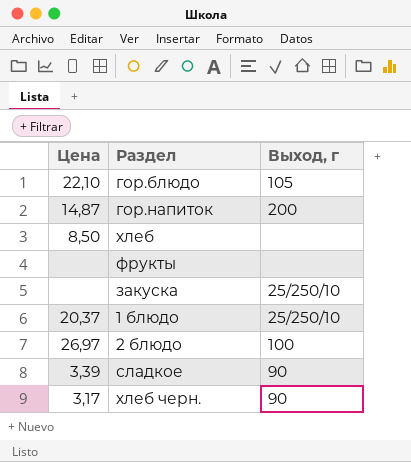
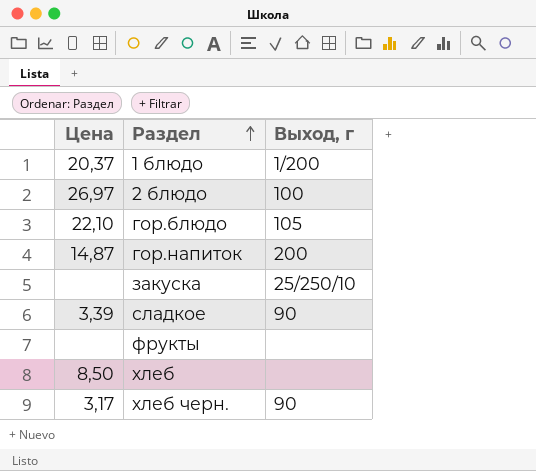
row order: none -> Раздел ascending
1 блюдо | Выход, г: 25/250/10 -> 1/200

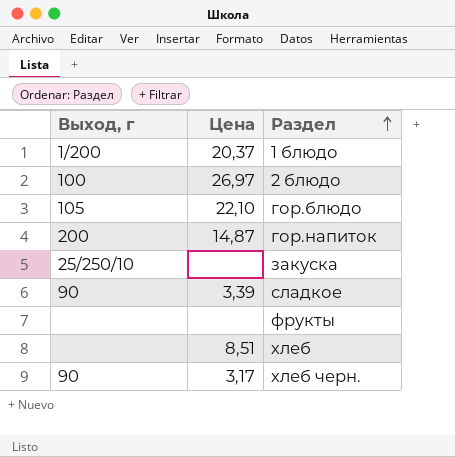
column Выход, г | position: 3 -> 1
хлеб | Цена: 8,50 -> 8,51

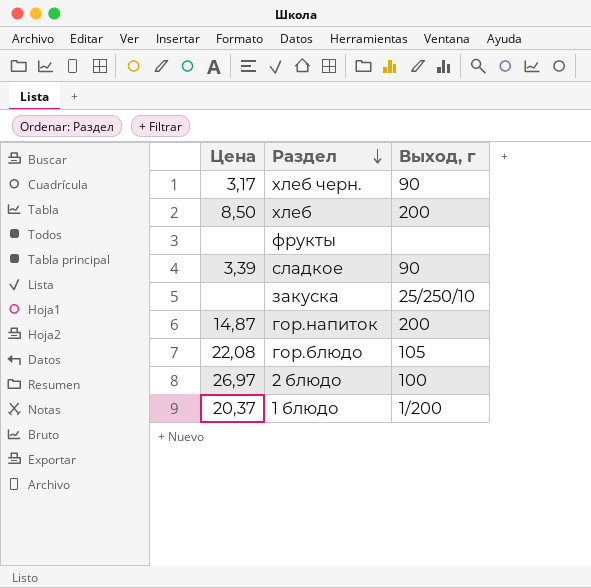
row order: Раздел ascending -> Раздел descending
column Выход, г | position: 1 -> 3
хлеб | Цена: 8,51 -> 8,50
хлеб | Выход, г: none -> 200
гор.блюдо | Цена: 22,10 -> 22,08

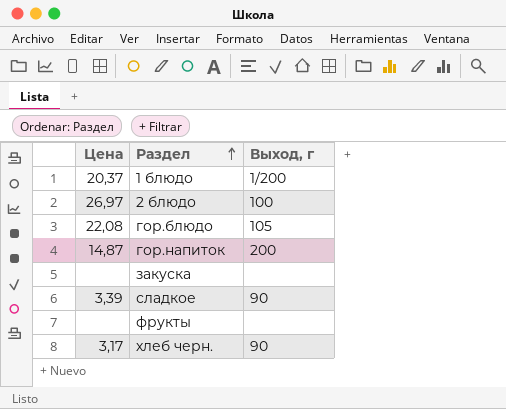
row order: Раздел descending -> Раздел ascending
row хлеб: 8,50 | 200 -> none
закуска | Выход, г: 25/250/10 -> none

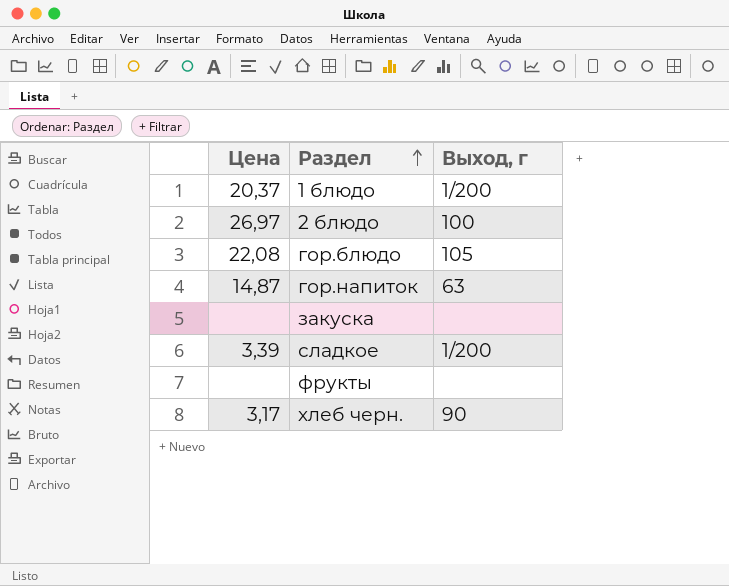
гор.напиток | Выход, г: 200 -> 63
сладкое | Выход, г: 90 -> 1/200

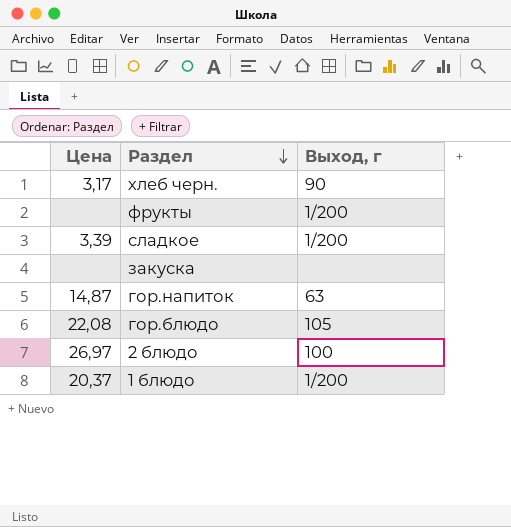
row order: Раздел ascending -> Раздел descending
фрукты | Выход, г: none -> 1/200

